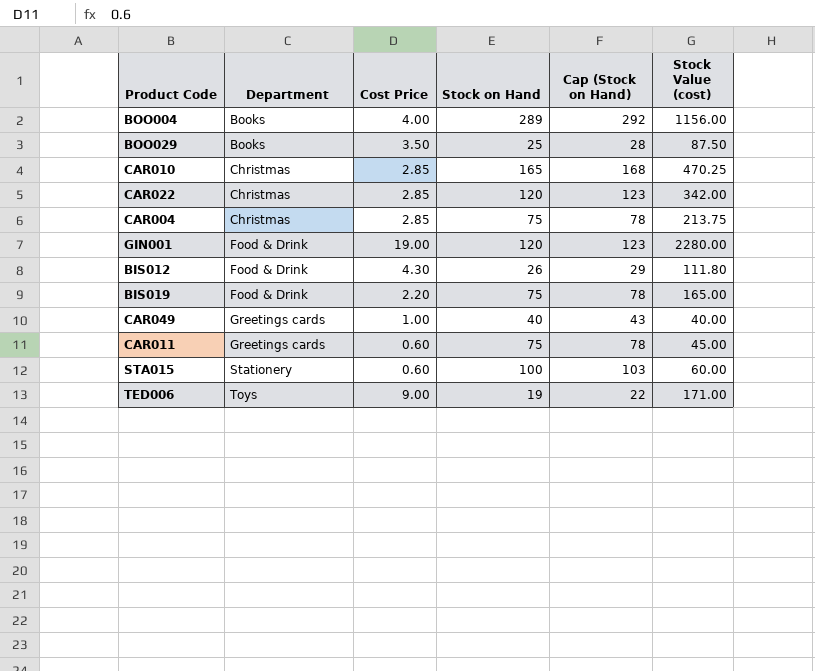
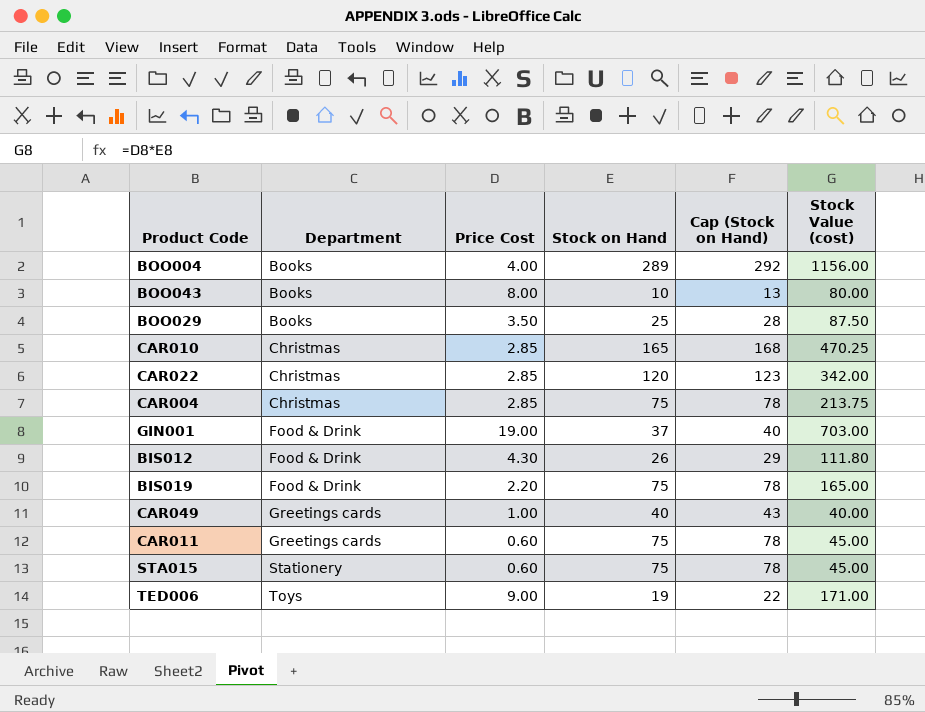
column name: Cost Price -> Price Cost
row BOO043: none -> Books | 8.00 | 10 | 13 | 80.00
GIN001 | Stock on Hand: 120 -> 37
GIN001 | Cap (Stock on Hand): 123 -> 40
GIN001 | Stock Value (cost): 2280.00 -> 703.00
STA015 | Stock on Hand: 100 -> 75
STA015 | Cap (Stock on Hand): 103 -> 78
STA015 | Stock Value (cost): 60.00 -> 45.00

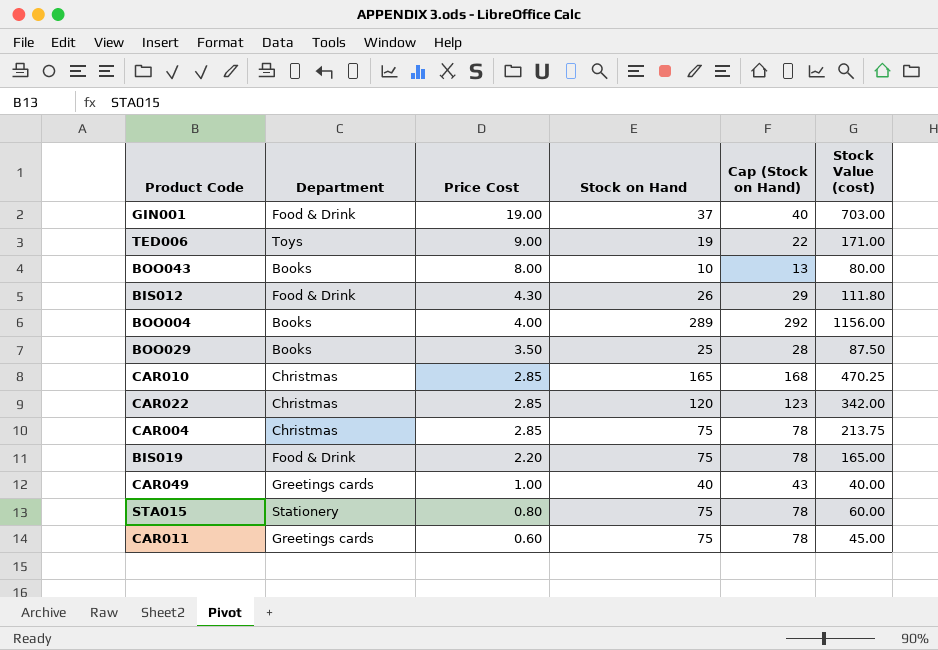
row order: Department ascending -> Price Cost descending
STA015 | Price Cost: 0.60 -> 0.80
STA015 | Stock Value (cost): 45.00 -> 60.00

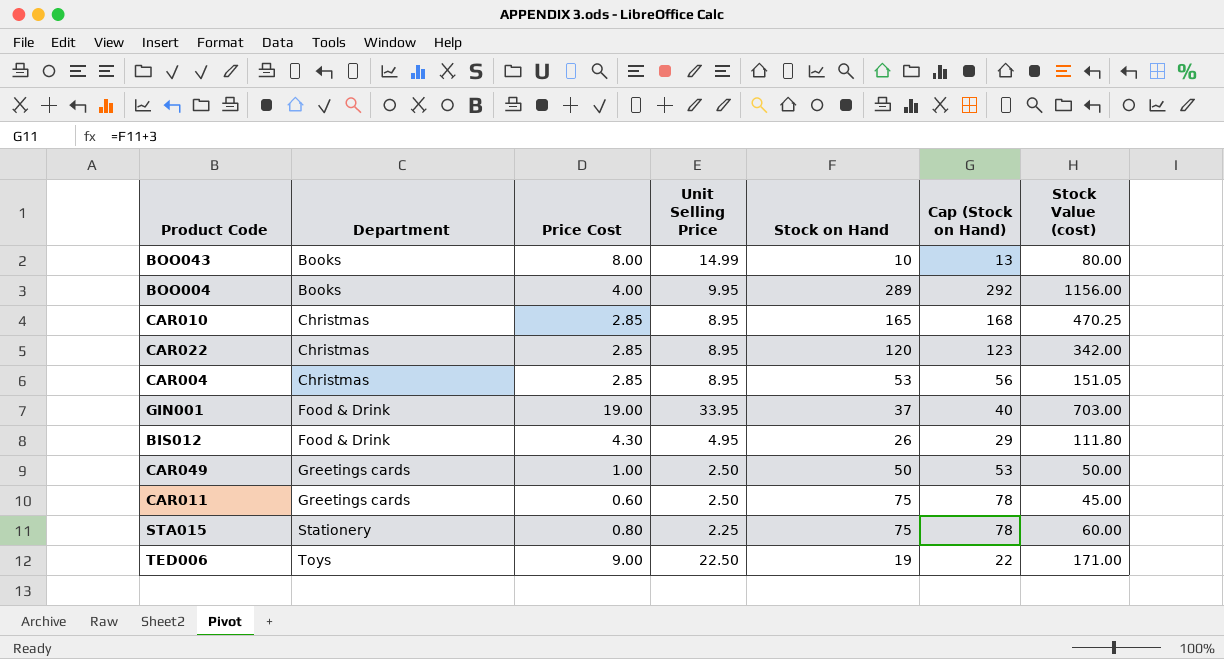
row order: Price Cost descending -> Department ascending
column Unit Selling Price | position: none -> 4
row BOO029: Books | 3.50 | 25 | 28 | 87.50 -> none
row BIS019: Food & Drink | 2.20 | 75 | 78 | 165.00 -> none
CAR004 | Stock on Hand: 75 -> 53
CAR004 | Cap (Stock on Hand): 78 -> 56
CAR004 | Stock Value (cost): 213.75 -> 151.05
CAR049 | Stock on Hand: 40 -> 50
CAR049 | Cap (Stock on Hand): 43 -> 53
CAR049 | Stock Value (cost): 40.00 -> 50.00

